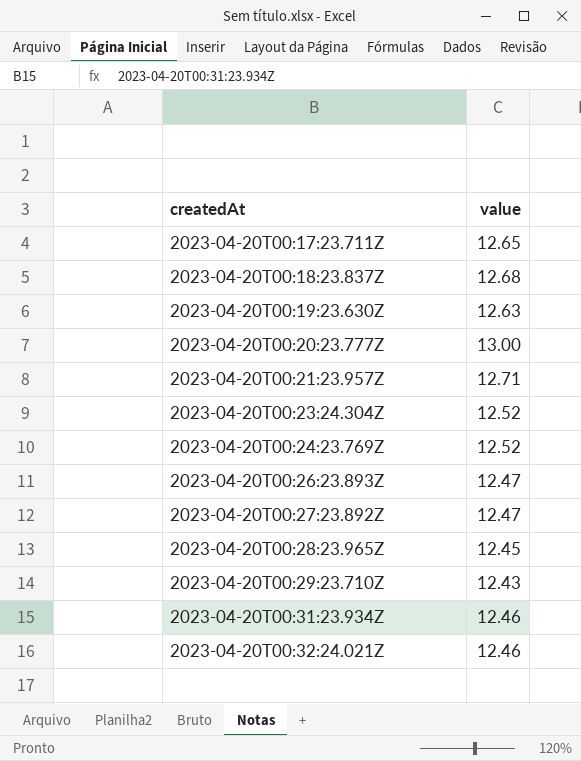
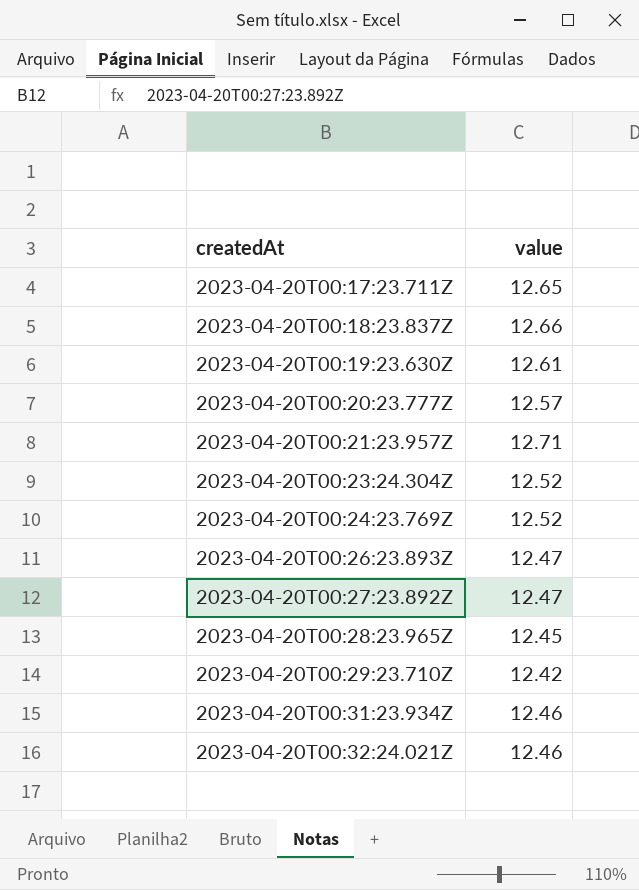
2023-04-20T00:18:23.837Z | value: 12.68 -> 12.66
2023-04-20T00:19:23.630Z | value: 12.63 -> 12.61
2023-04-20T00:20:23.777Z | value: 13.00 -> 12.57
2023-04-20T00:29:23.710Z | value: 12.43 -> 12.42

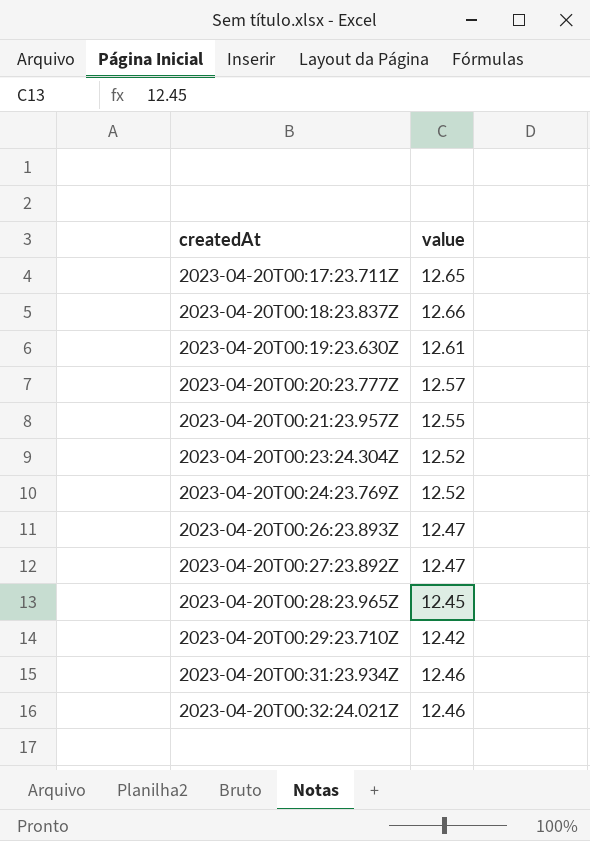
2023-04-20T00:21:23.957Z | value: 12.71 -> 12.55

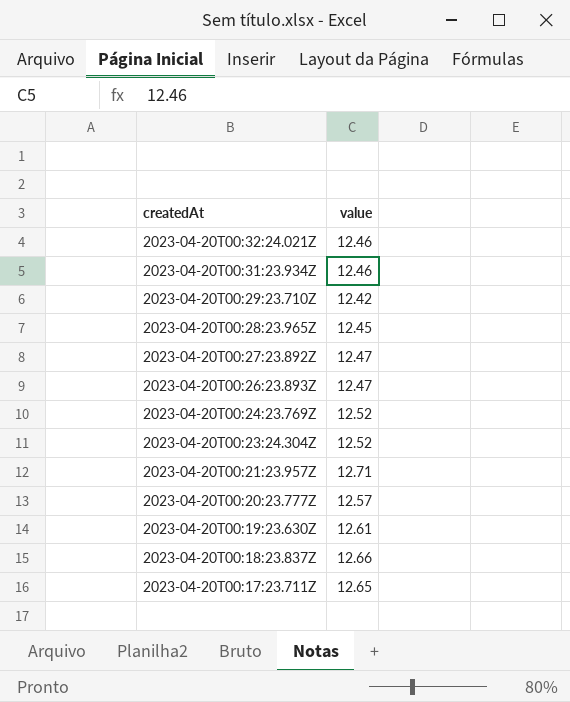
row order: createdAt ascending -> createdAt descending
2023-04-20T00:21:23.957Z | value: 12.55 -> 12.71

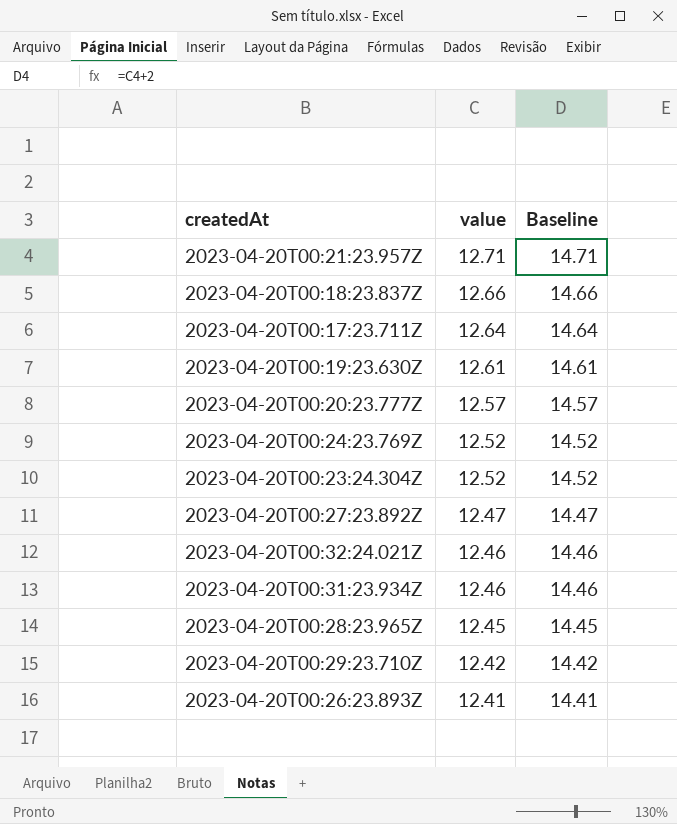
row order: createdAt descending -> value descending
column Baseline | formula: none -> [value] + 2
2023-04-20T00:17:23.711Z | value: 12.65 -> 12.64
2023-04-20T00:26:23.893Z | value: 12.47 -> 12.41

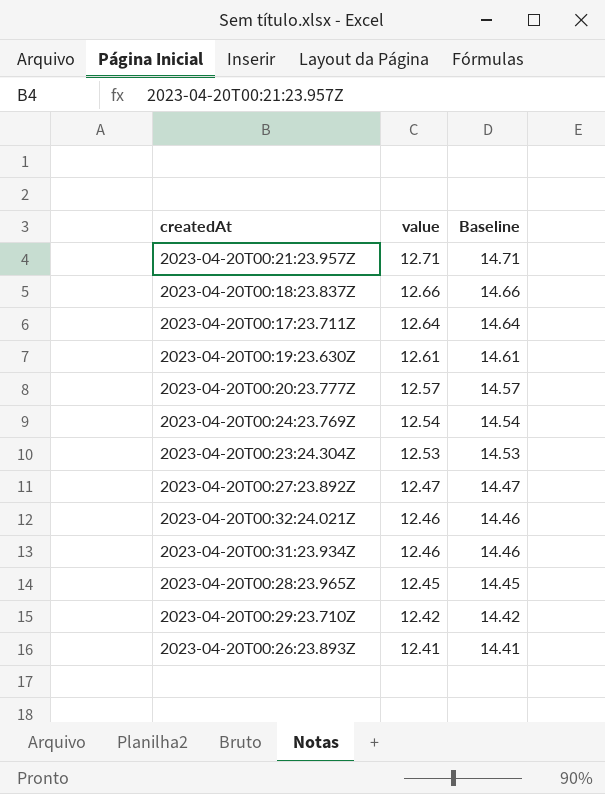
2023-04-20T00:24:23.769Z | value: 12.52 -> 12.54
2023-04-20T00:24:23.769Z | Baseline: 14.52 -> 14.54
2023-04-20T00:23:24.304Z | value: 12.52 -> 12.53
2023-04-20T00:23:24.304Z | Baseline: 14.52 -> 14.53

